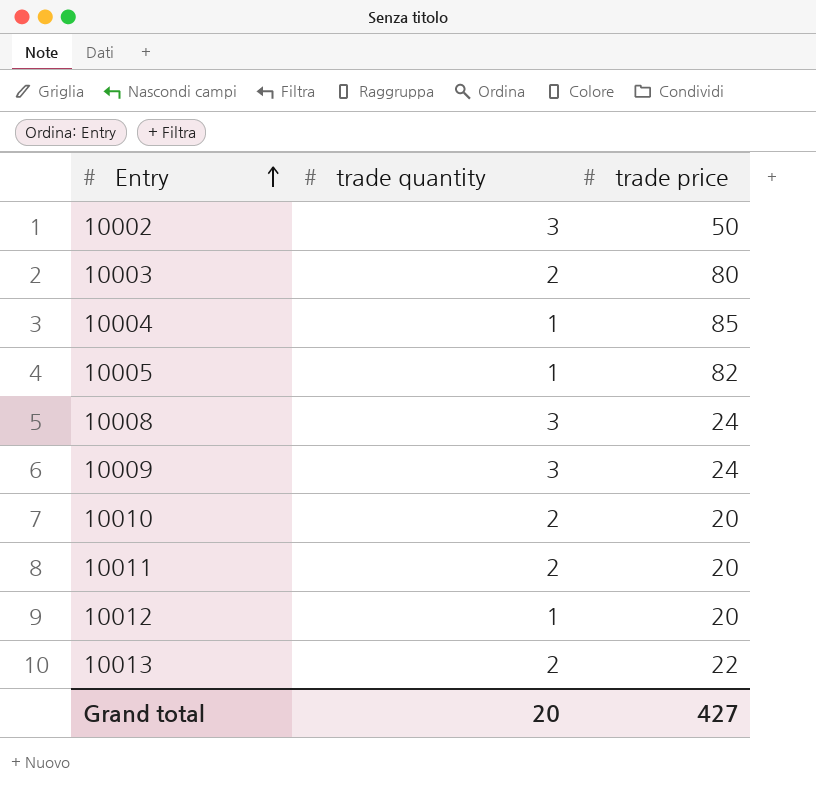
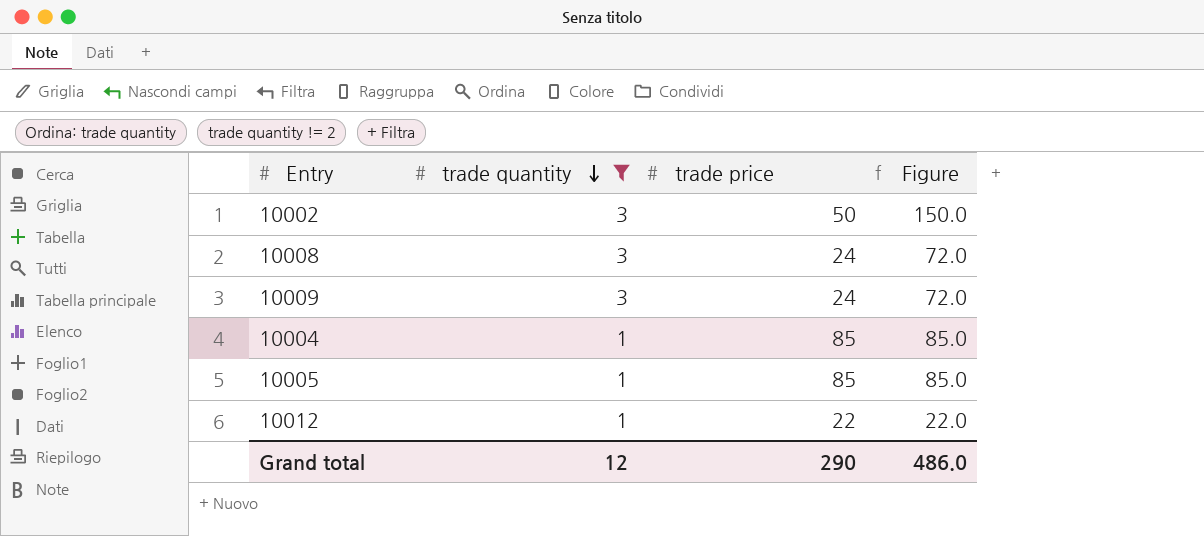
filter: none -> trade quantity != 2
row order: Entry ascending -> trade quantity descending
column Figure | formula: none -> [trade quantity] * [trade price]
10005 | trade price: 82 -> 85
10012 | trade price: 20 -> 22
Grand total | trade quantity: 20 -> 12
Grand total | trade price: 427 -> 290

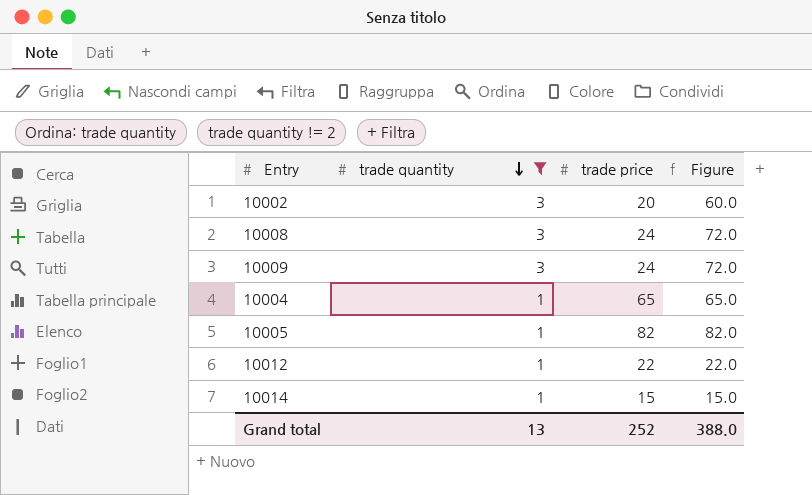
10002 | trade price: 50 -> 20
10002 | Figure: 150.0 -> 60.0
10004 | trade price: 85 -> 65
10004 | Figure: 85.0 -> 65.0
10005 | trade price: 85 -> 82
10005 | Figure: 85.0 -> 82.0
row 10014: none -> 1 | 15 | 15.0
Grand total | trade quantity: 12 -> 13
Grand total | trade price: 290 -> 252
Grand total | Figure: 486.0 -> 388.0

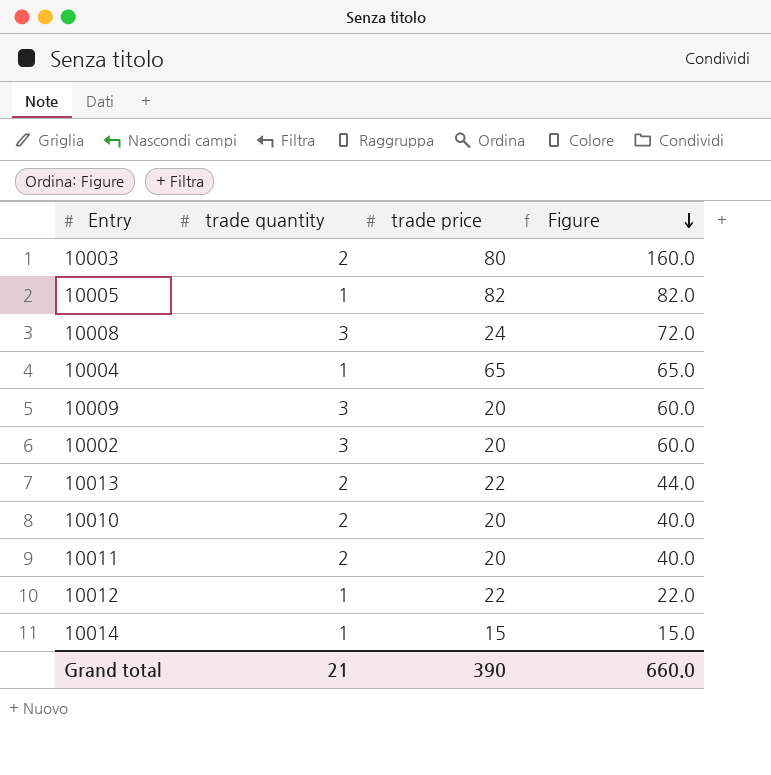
filter: trade quantity != 2 -> none
row order: trade quantity descending -> Figure descending
10009 | trade price: 24 -> 20
10009 | Figure: 72.0 -> 60.0
Grand total | trade quantity: 13 -> 21
Grand total | trade price: 252 -> 390
Grand total | Figure: 388.0 -> 660.0

